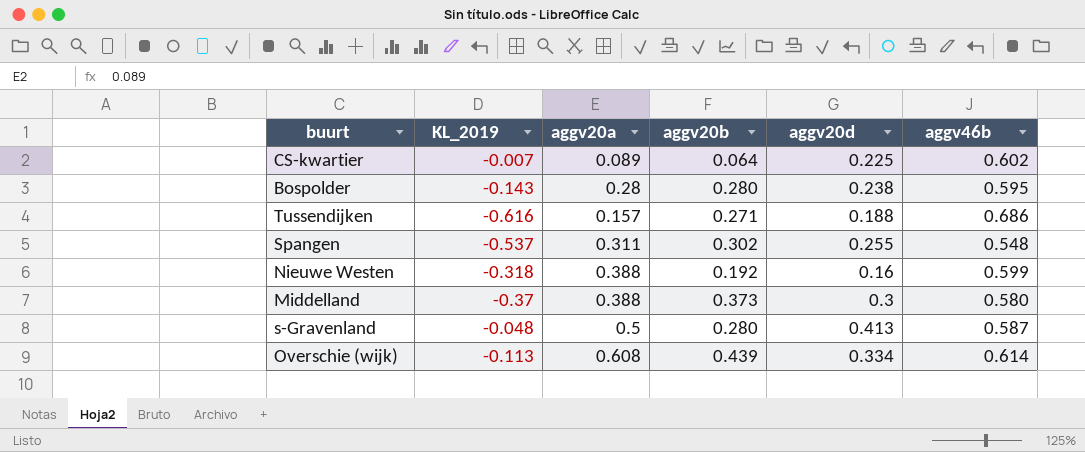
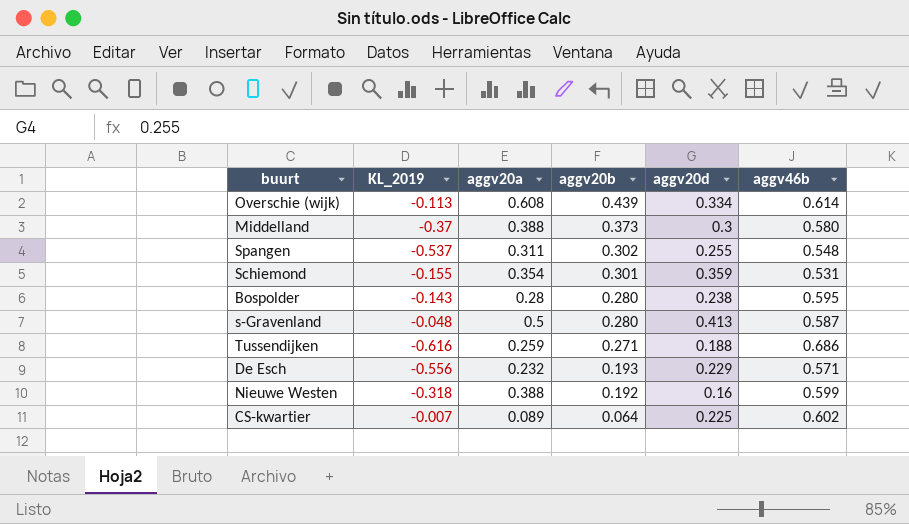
row order: none -> aggv20b descending
row Schiemond: none -> -0.155 | 0.354 | 0.301 | 0.359 | 0.531
Tussendijken | aggv20a: 0.157 -> 0.259
row De Esch: none -> -0.556 | 0.232 | 0.193 | 0.229 | 0.571

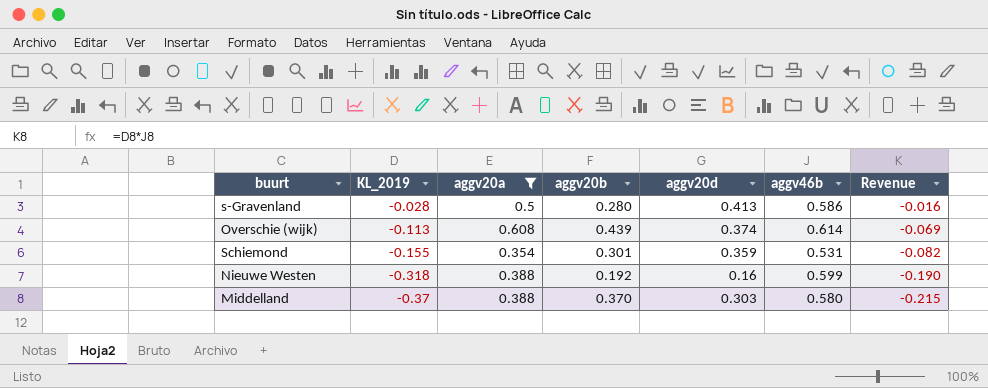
filter: none -> aggv20a >= 0.354
row order: aggv20b descending -> KL_2019 descending
column Revenue | formula: none -> [KL_2019] * [aggv46b]
s-Gravenland | KL_2019: -0.048 -> -0.028
s-Gravenland | aggv46b: 0.587 -> 0.586
Overschie (wijk) | aggv20d: 0.334 -> 0.374
Middelland | aggv20b: 0.373 -> 0.370
Middelland | aggv20d: 0.3 -> 0.303

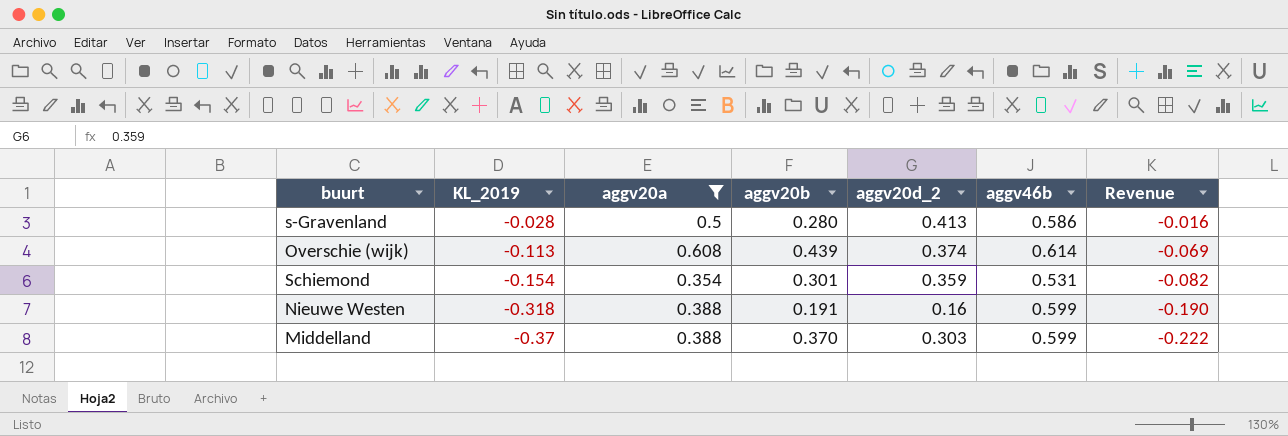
column name: aggv20d -> aggv20d_2
Schiemond | KL_2019: -0.155 -> -0.154
Nieuwe Westen | aggv20b: 0.192 -> 0.191
Middelland | aggv46b: 0.580 -> 0.599
Middelland | Revenue: -0.215 -> -0.222

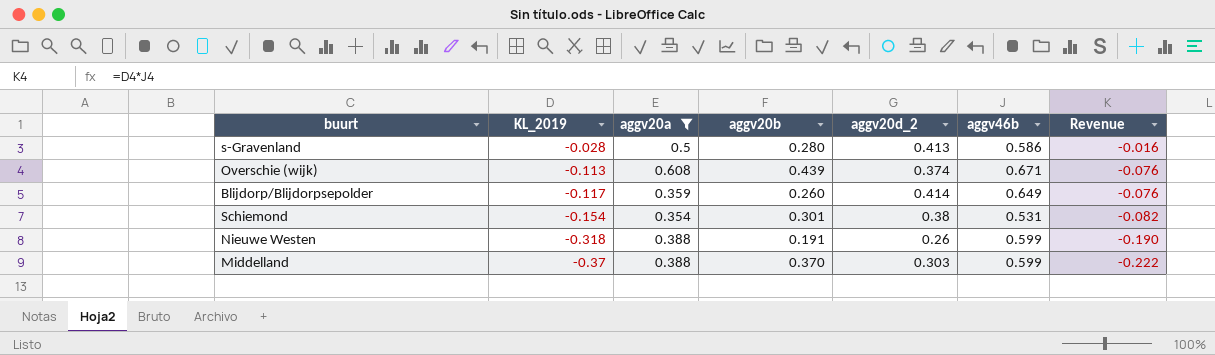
Overschie (wijk) | aggv46b: 0.614 -> 0.671
Overschie (wijk) | Revenue: -0.069 -> -0.076
row Blijdorp/Blijdorpsepolder: none -> -0.117 | 0.359 | 0.260 | 0.414 | 0.649 | -0.076
Schiemond | aggv20d_2: 0.359 -> 0.38
Nieuwe Westen | aggv20d_2: 0.16 -> 0.26

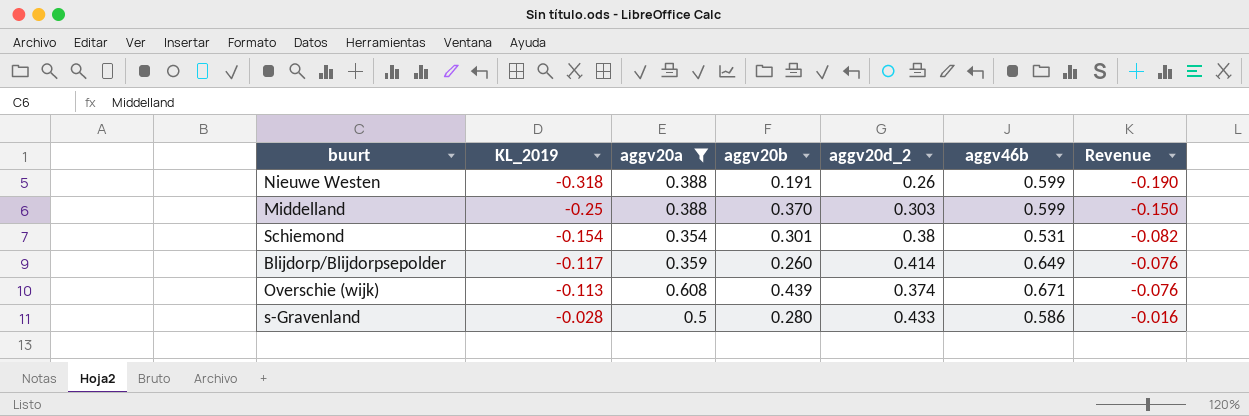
row order: KL_2019 descending -> KL_2019 ascending
Middelland | KL_2019: -0.37 -> -0.25
Middelland | Revenue: -0.222 -> -0.150
s-Gravenland | aggv20d_2: 0.413 -> 0.433

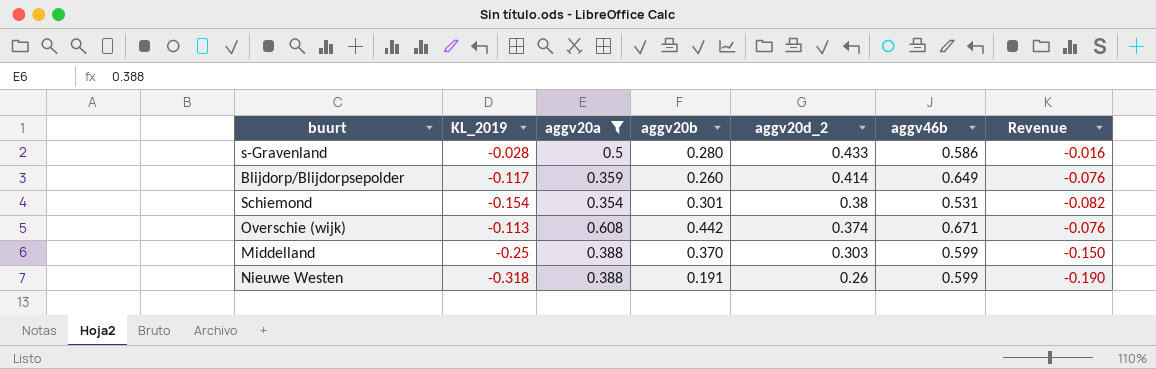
row order: KL_2019 ascending -> aggv20d_2 descending
Overschie (wijk) | aggv20b: 0.439 -> 0.442

